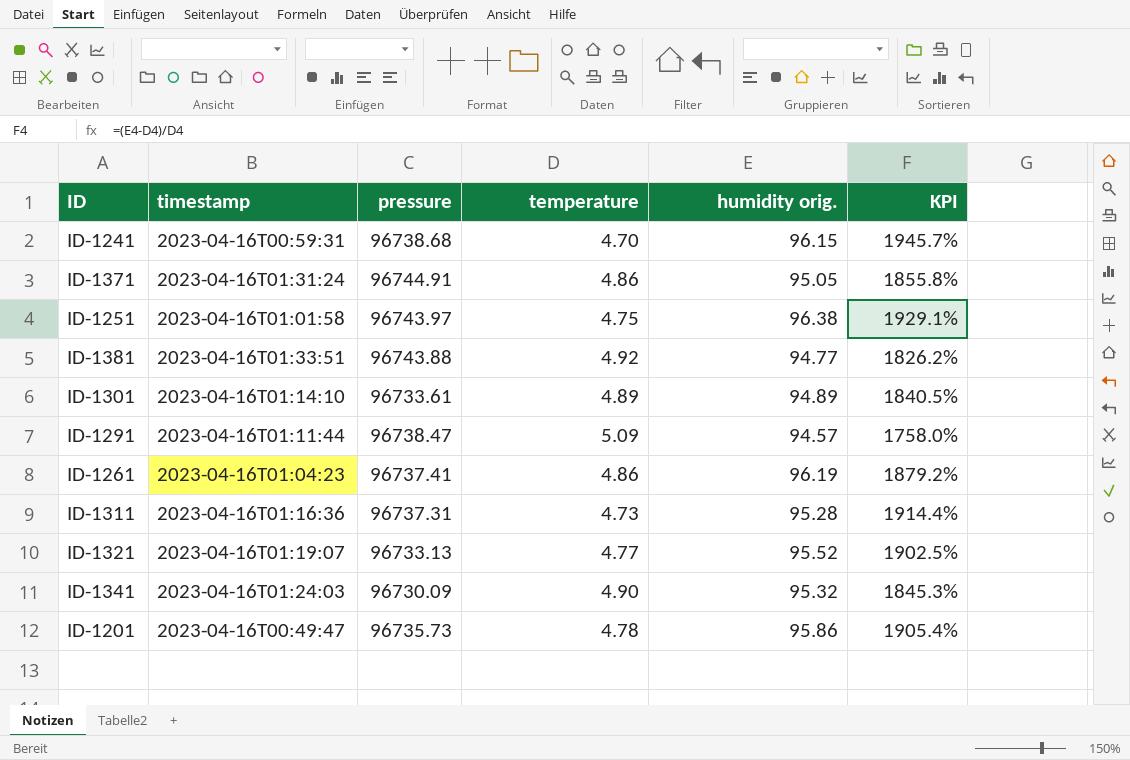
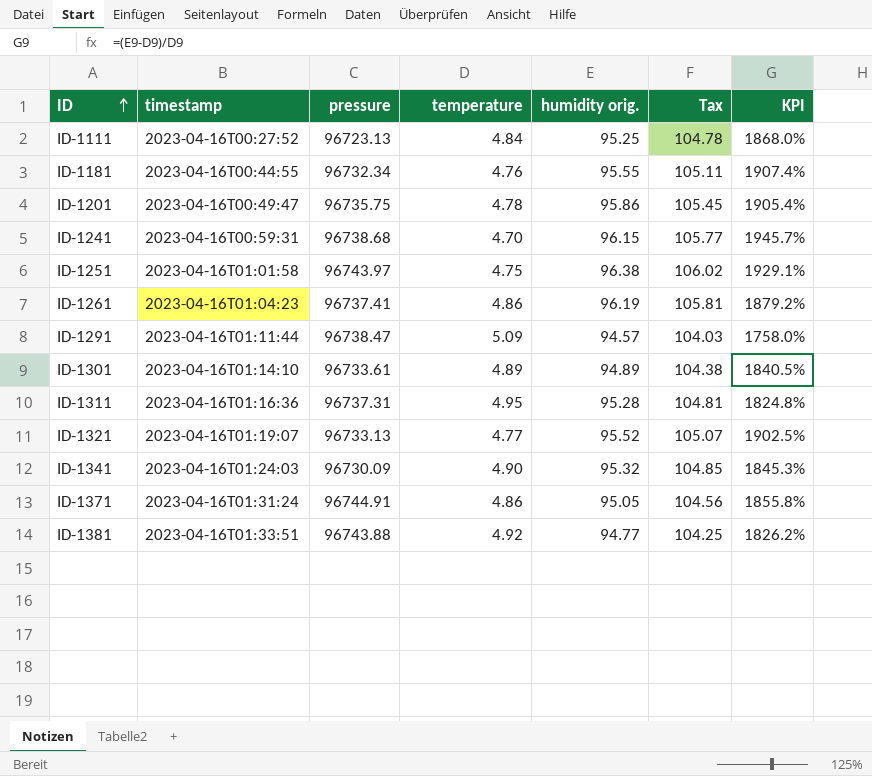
row order: none -> ID ascending
column Tax | formula: none -> [humidity orig.] * 1.1
row ID-1111: none -> 2023-04-16T00:27:52 | 96723.13 | 4.84 | 95.25 | 104.78 | 1868.0%
row ID-1181: none -> 2023-04-16T00:44:55 | 96732.34 | 4.76 | 95.55 | 105.11 | 1907.4%
ID-1201 | pressure: 96735.73 -> 96735.75
ID-1311 | temperature: 4.73 -> 4.95
ID-1311 | KPI: 1914.4% -> 1824.8%

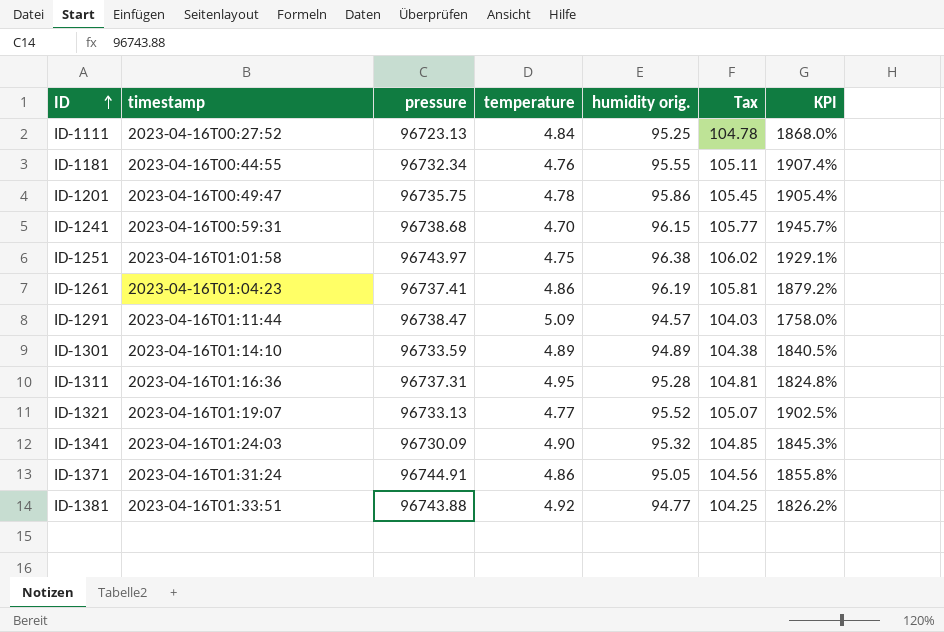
ID-1301 | pressure: 96733.61 -> 96733.59

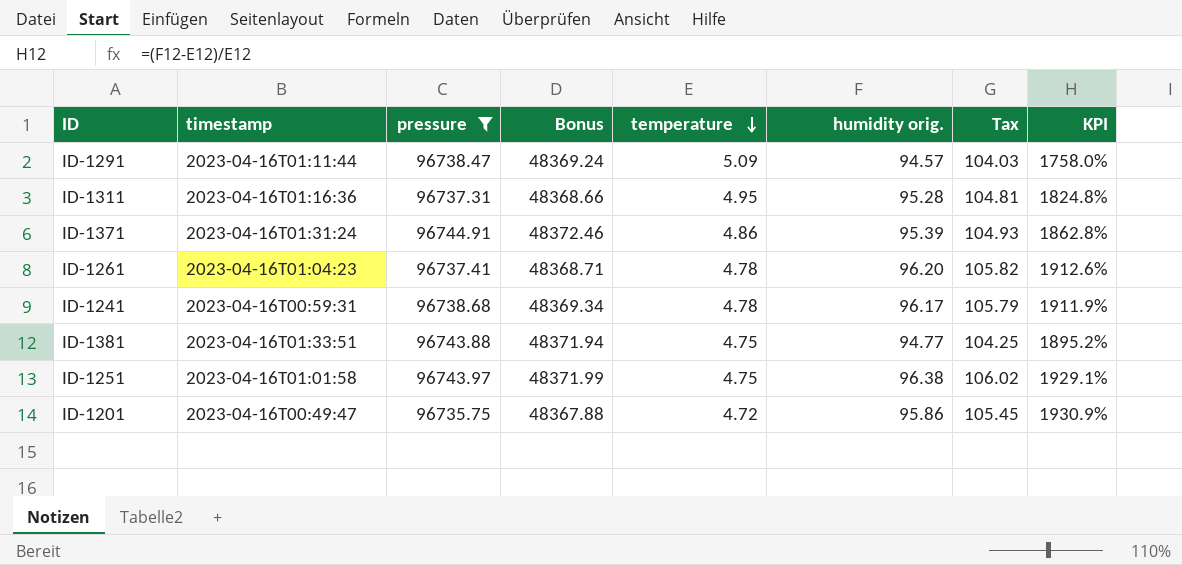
filter: none -> pressure >= 96735.75
row order: ID ascending -> temperature descending
column Bonus | formula: none -> [pressure] * 0.5
ID-1371 | humidity orig.: 95.05 -> 95.39
ID-1371 | Tax: 104.56 -> 104.93
ID-1371 | KPI: 1855.8% -> 1862.8%
ID-1261 | temperature: 4.86 -> 4.78
ID-1261 | humidity orig.: 96.19 -> 96.20
ID-1261 | Tax: 105.81 -> 105.82
ID-1261 | KPI: 1879.2% -> 1912.6%
ID-1241 | temperature: 4.70 -> 4.78
ID-1241 | humidity orig.: 96.15 -> 96.17
ID-1241 | Tax: 105.77 -> 105.79
ID-1241 | KPI: 1945.7% -> 1911.9%
ID-1381 | temperature: 4.92 -> 4.75
ID-1381 | KPI: 1826.2% -> 1895.2%
ID-1201 | temperature: 4.78 -> 4.72
ID-1201 | KPI: 1905.4% -> 1930.9%

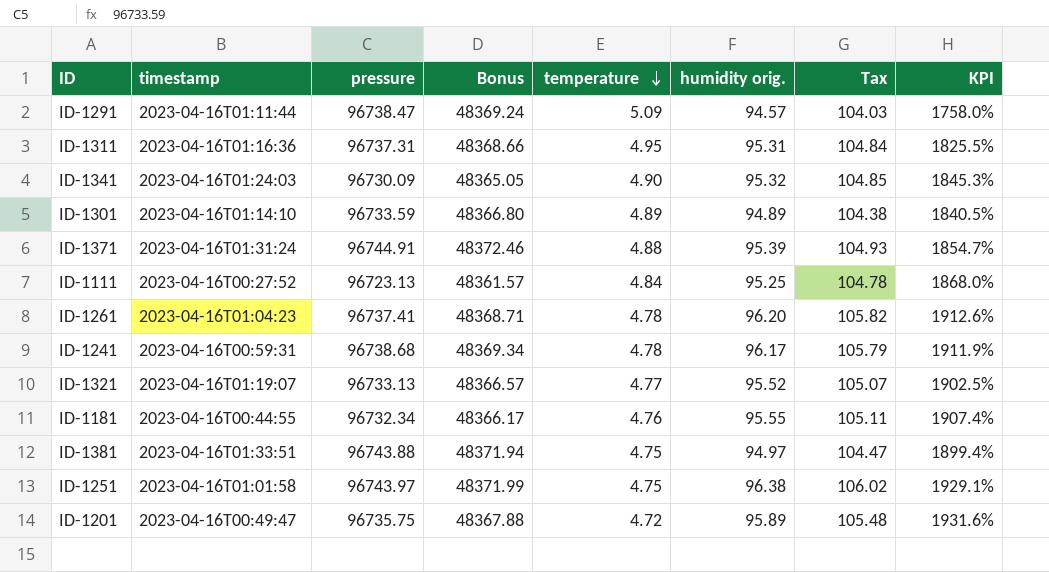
filter: pressure >= 96735.75 -> none
ID-1311 | humidity orig.: 95.28 -> 95.31
ID-1311 | Tax: 104.81 -> 104.84
ID-1311 | KPI: 1824.8% -> 1825.5%
ID-1371 | temperature: 4.86 -> 4.88
ID-1371 | KPI: 1862.8% -> 1854.7%
ID-1381 | humidity orig.: 94.77 -> 94.97
ID-1381 | Tax: 104.25 -> 104.47
ID-1381 | KPI: 1895.2% -> 1899.4%
ID-1201 | humidity orig.: 95.86 -> 95.89
ID-1201 | Tax: 105.45 -> 105.48
ID-1201 | KPI: 1930.9% -> 1931.6%

